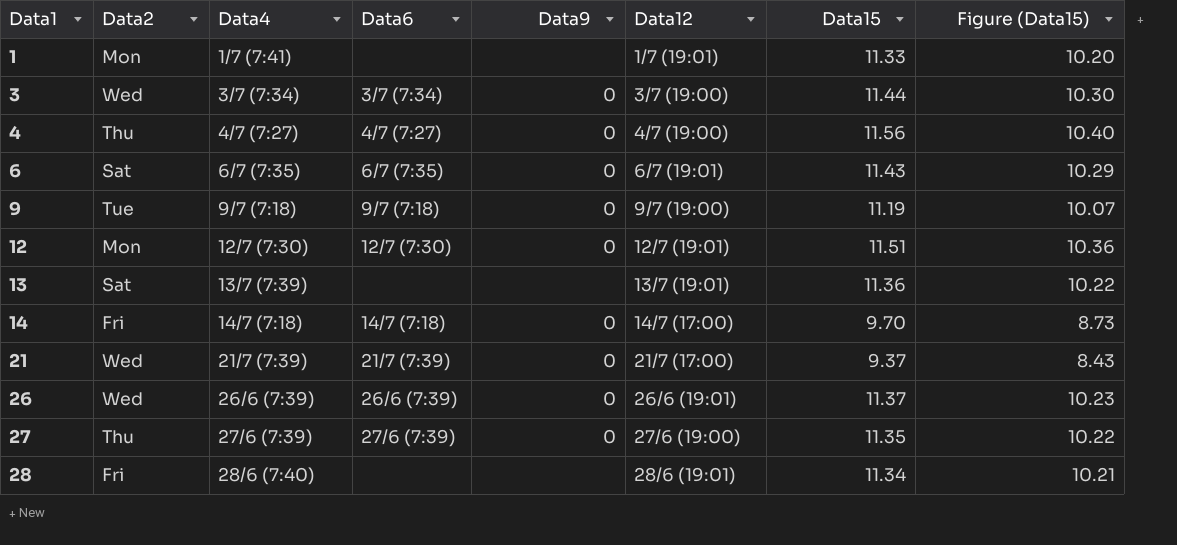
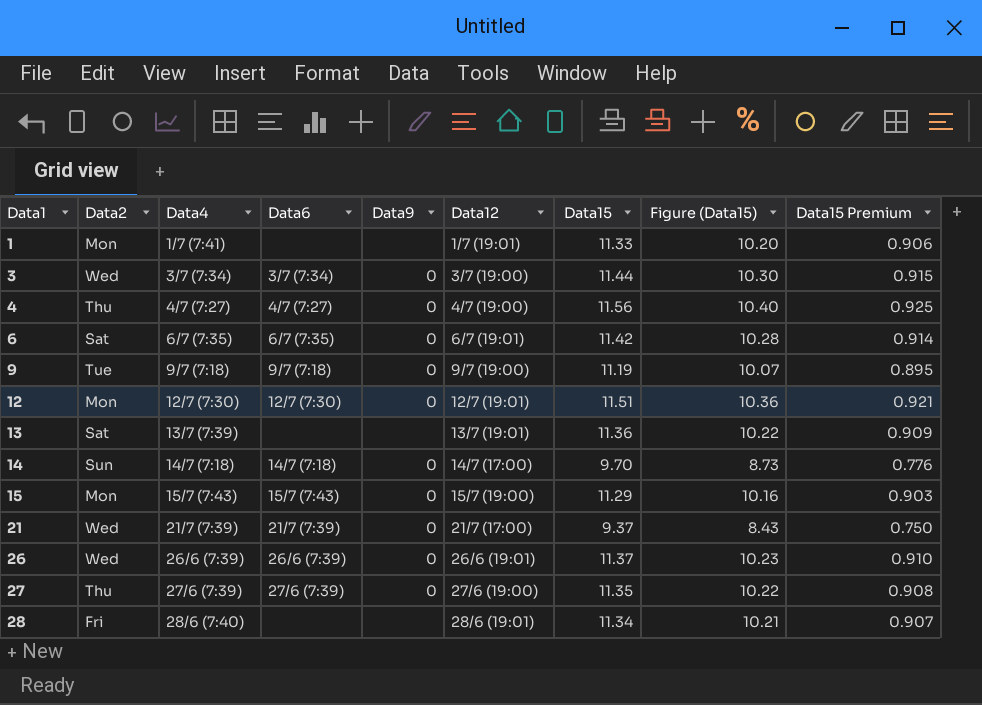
column Data15 Premium | formula: none -> [Data15] * 0.08
6 | Data15: 11.43 -> 11.42
6 | Figure (Data15): 10.29 -> 10.28
14 | Data2: Fri -> Sun
row 15: none -> Mon | 15/7 (7:43) | 15/7 (7:43) | 0 | 15/7 (19:00) | 11.29 | 10.16 | 0.903

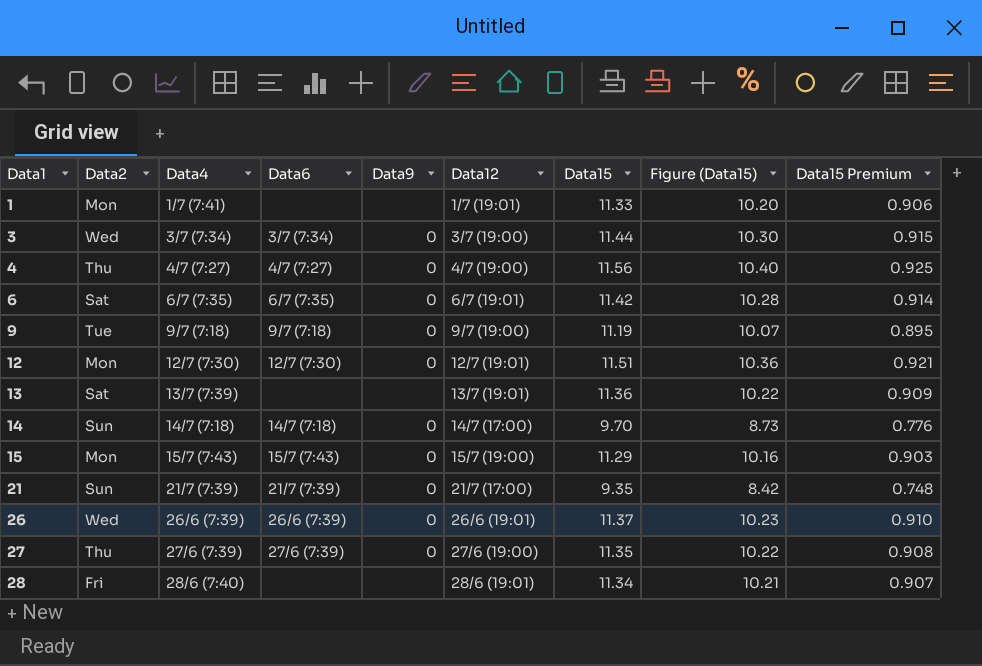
21 | Data2: Wed -> Sun
21 | Data15: 9.37 -> 9.35
21 | Figure (Data15): 8.43 -> 8.42
21 | Data15 Premium: 0.750 -> 0.748

